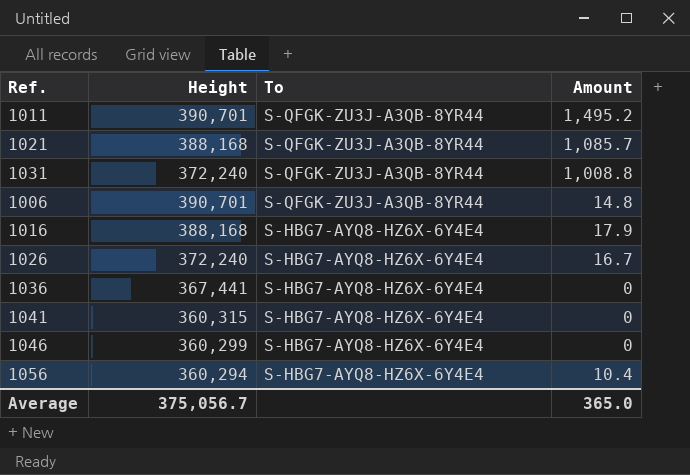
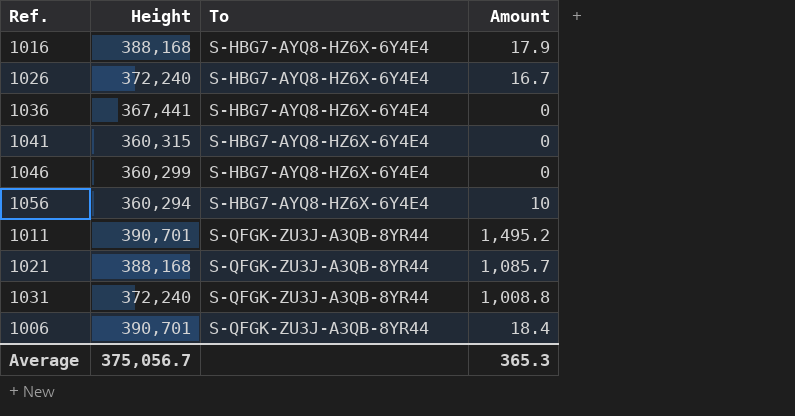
row order: To descending -> To ascending
1056 | Amount: 10.4 -> 10
1006 | Amount: 14.8 -> 18.4
Average | Amount: 365.0 -> 365.3

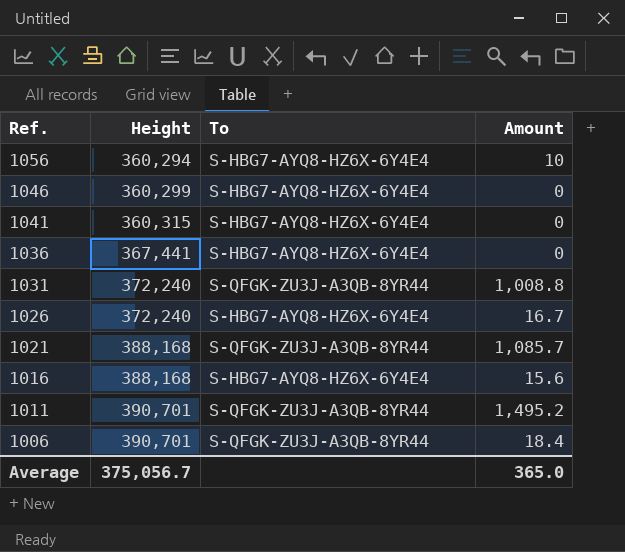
row order: To ascending -> Ref. descending
1016 | Amount: 17.9 -> 15.6
Average | Amount: 365.3 -> 365.0

